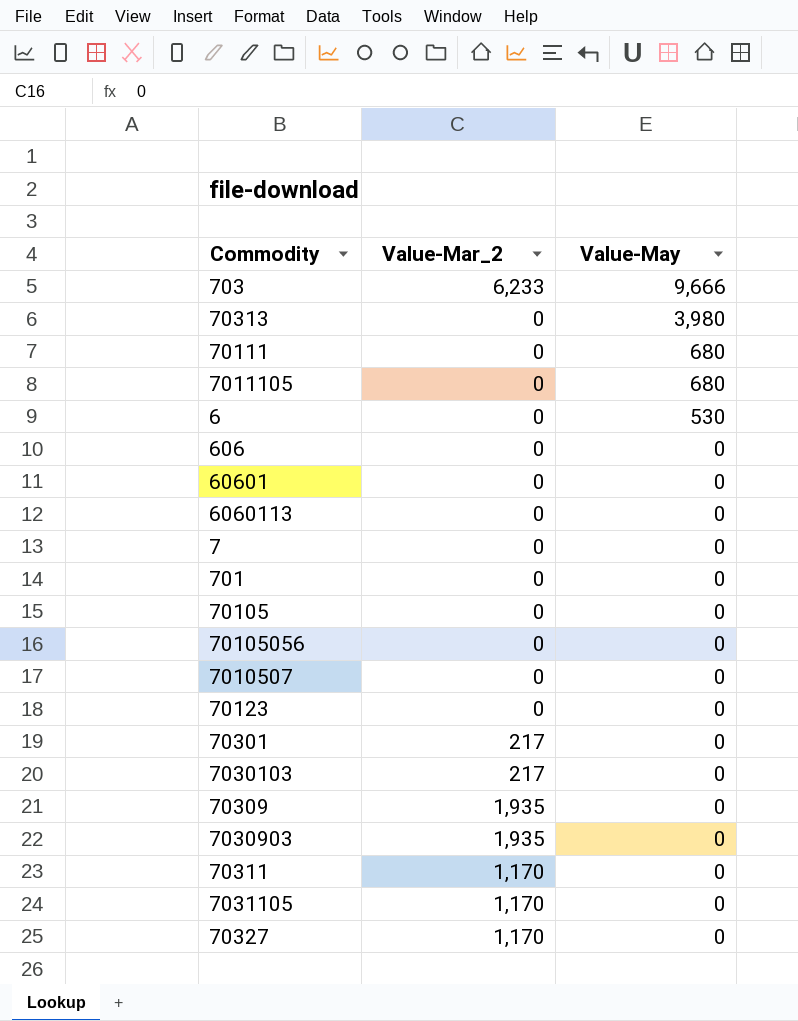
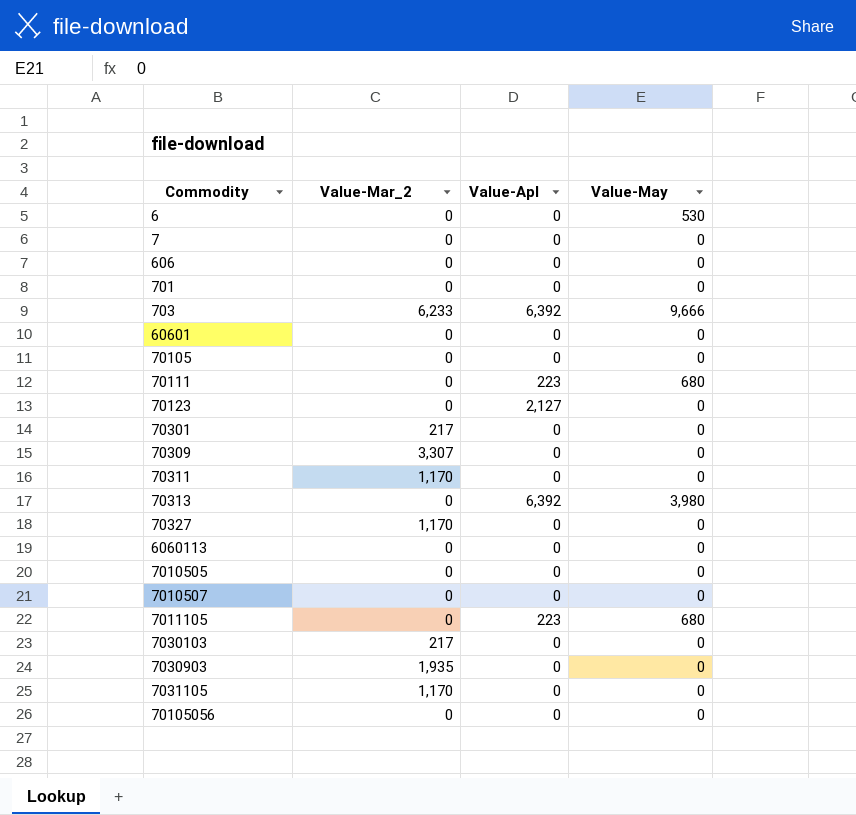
row order: Value-May descending -> Commodity ascending
column Value-Apl | position: none -> 3
70309 | Value-Mar_2: 1,935 -> 3,307
row 7010505: none -> 0 | 0 | 0

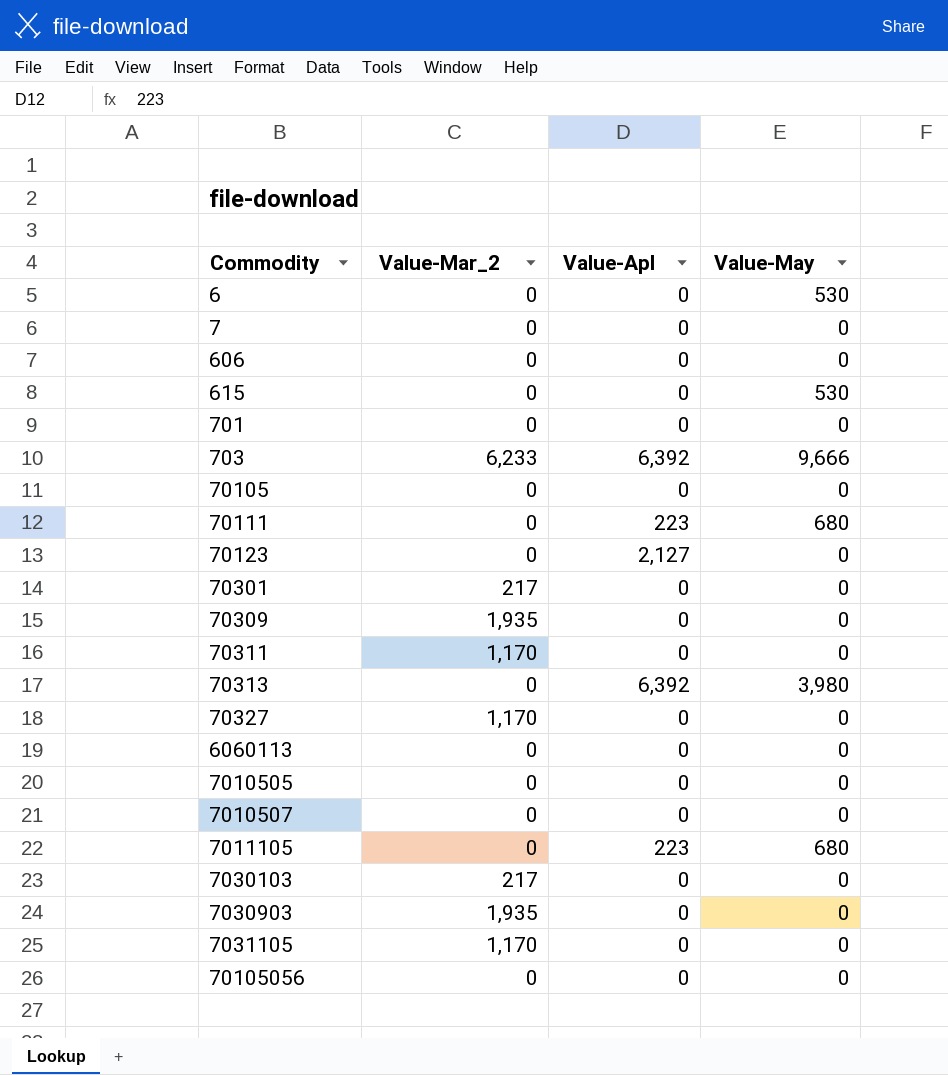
row 60601: 0 | 0 | 0 -> none
row 615: none -> 0 | 0 | 530
70309 | Value-Mar_2: 3,307 -> 1,935

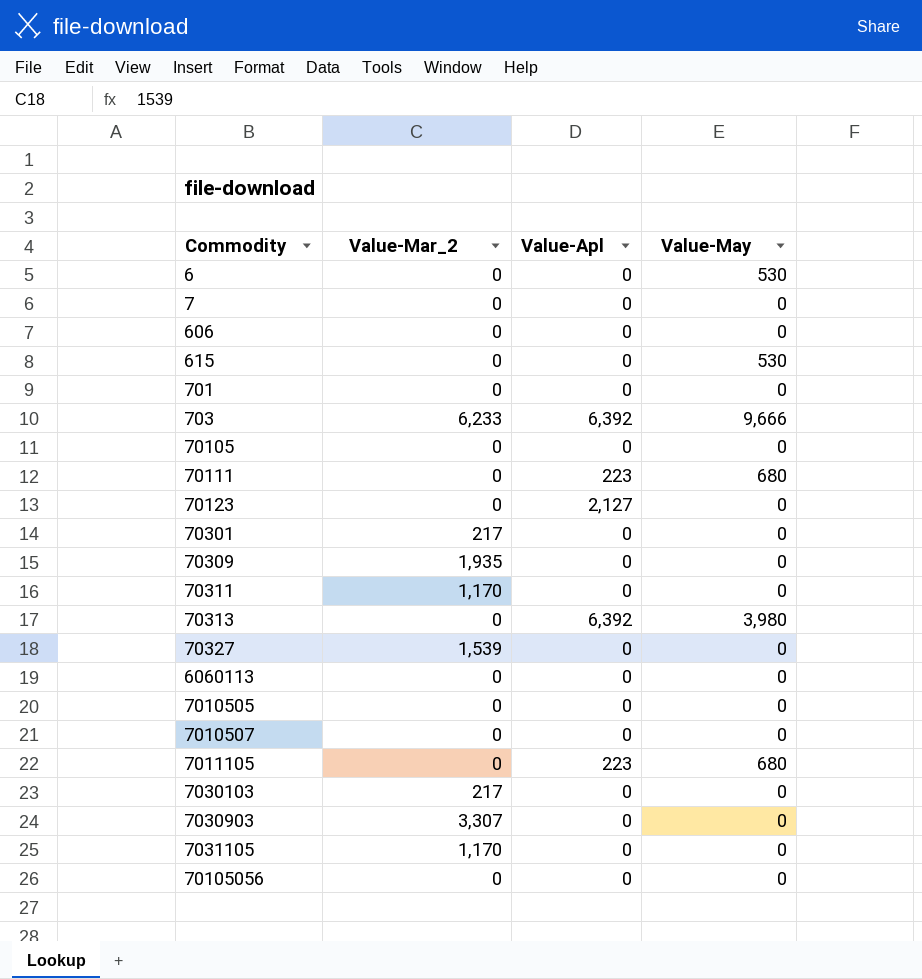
70327 | Value-Mar_2: 1,170 -> 1,539
7030903 | Value-Mar_2: 1,935 -> 3,307

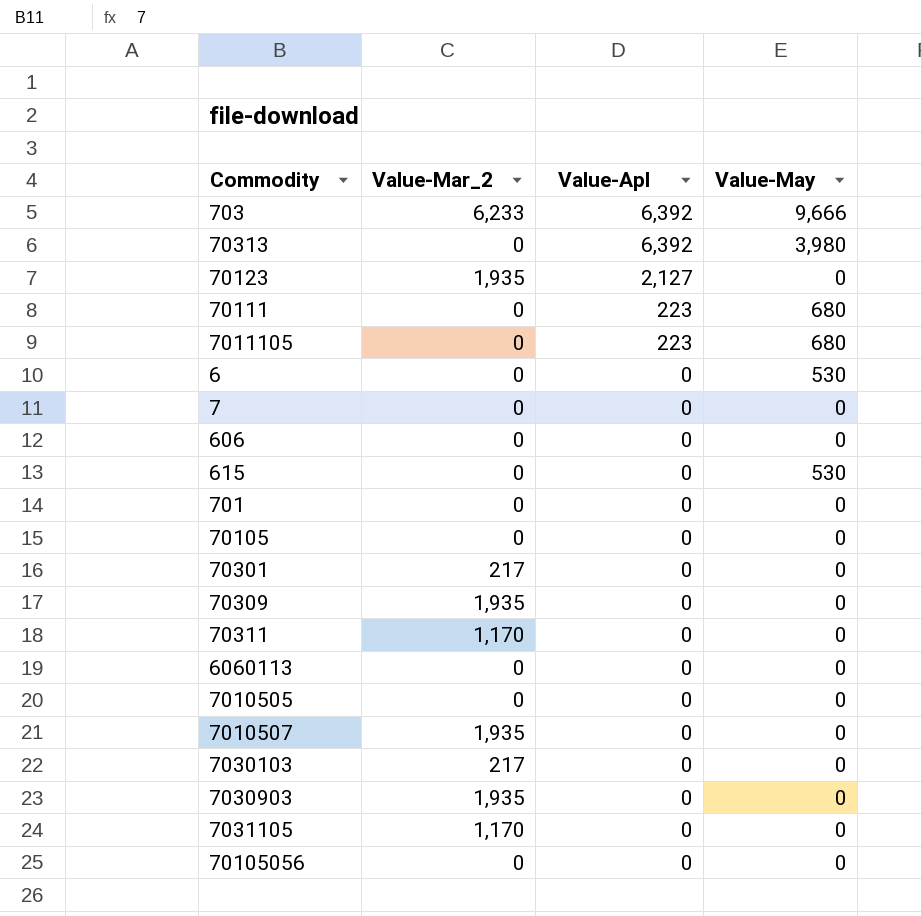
row order: Commodity ascending -> Value-Apl descending
row 70327: 1,539 | 0 | 0 -> none
70123 | Value-Mar_2: 0 -> 1,935
7010507 | Value-Mar_2: 0 -> 1,935
7030903 | Value-Mar_2: 3,307 -> 1,935

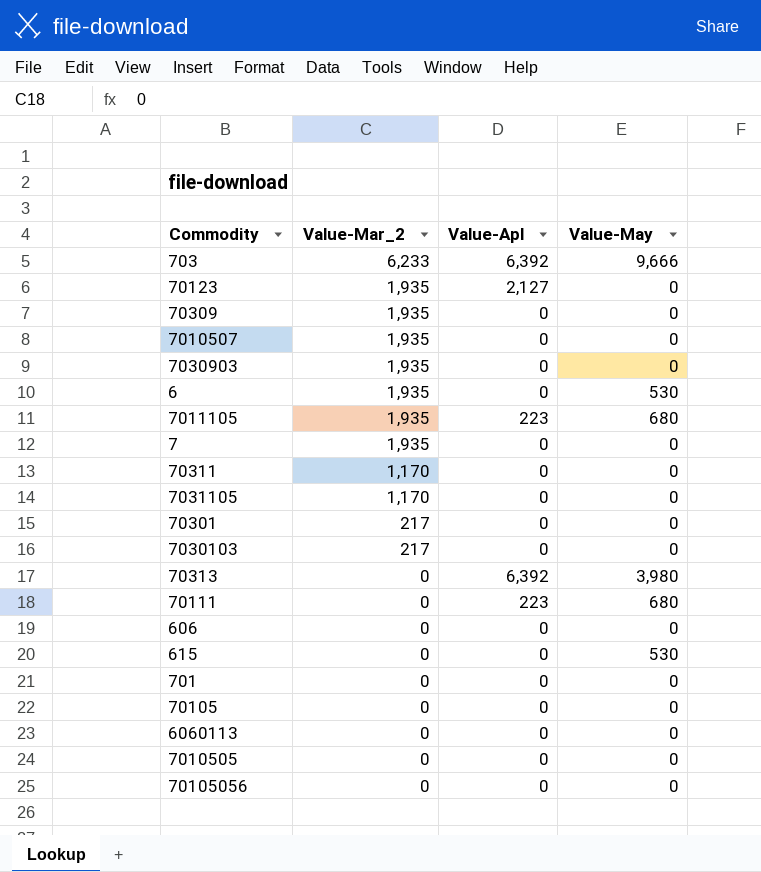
row order: Value-Apl descending -> Value-Mar_2 descending
6 | Value-Mar_2: 0 -> 1,935
7011105 | Value-Mar_2: 0 -> 1,935
7 | Value-Mar_2: 0 -> 1,935

